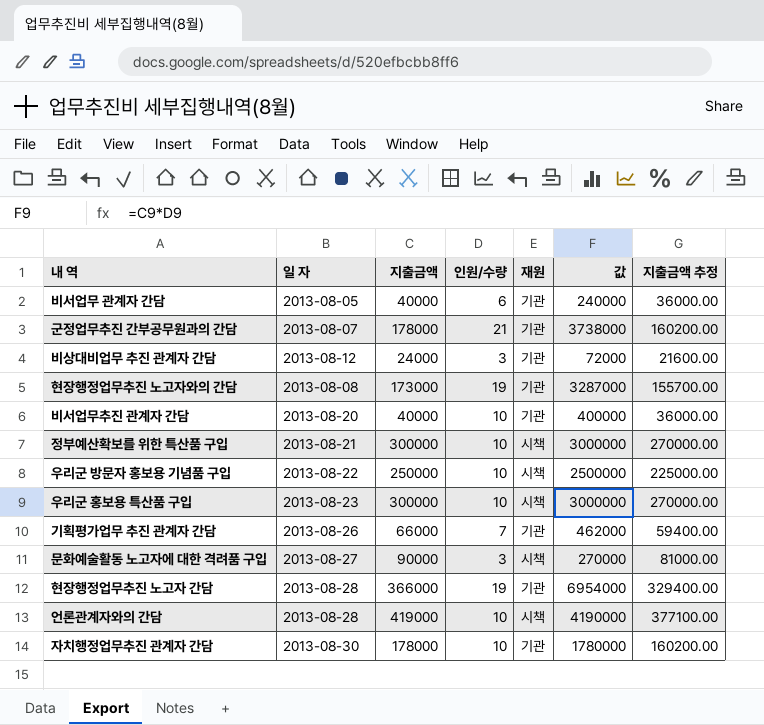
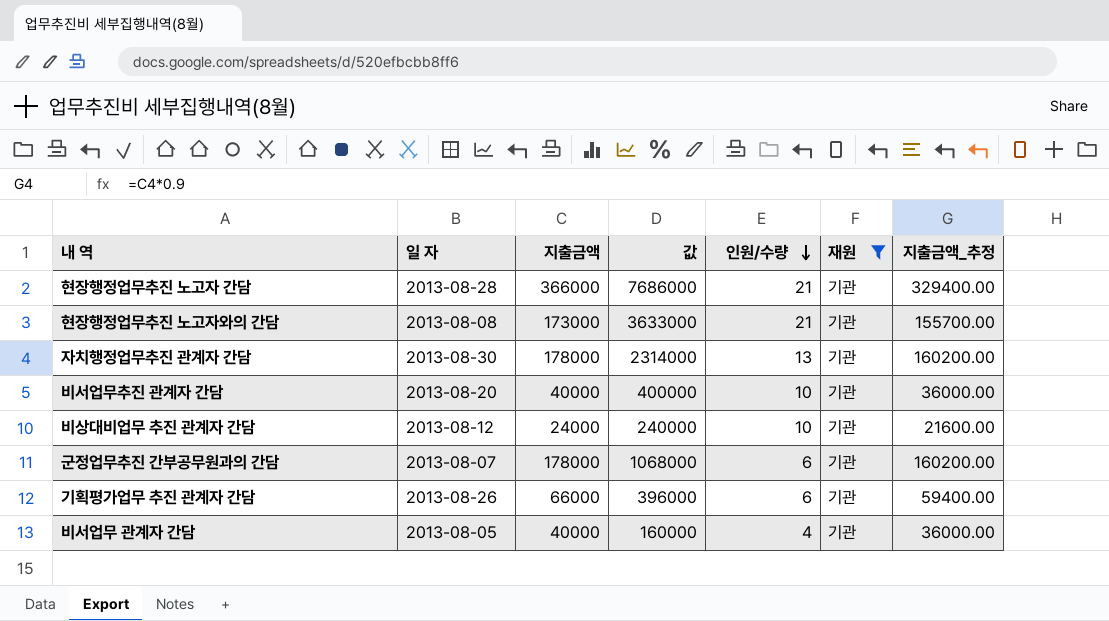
filter: none -> 재원 = 기관
row order: none -> 인원/수량 descending
column 값 | position: 6 -> 4
column name: 지출금액 추정 -> 지출금액_추정
현장행정업무추진 노고자 간담 | 값: 6954000 -> 7686000
현장행정업무추진 노고자 간담 | 인원/수량: 19 -> 21
현장행정업무추진 노고자와의 간담 | 값: 3287000 -> 3633000
현장행정업무추진 노고자와의 간담 | 인원/수량: 19 -> 21
자치행정업무추진 관계자 간담 | 값: 1780000 -> 2314000
자치행정업무추진 관계자 간담 | 인원/수량: 10 -> 13
비상대비업무 추진 관계자 간담 | 값: 72000 -> 240000
비상대비업무 추진 관계자 간담 | 인원/수량: 3 -> 10
군정업무추진 간부공무원과의 간담 | 값: 3738000 -> 1068000
군정업무추진 간부공무원과의 간담 | 인원/수량: 21 -> 6
기획평가업무 추진 관계자 간담 | 값: 462000 -> 396000
기획평가업무 추진 관계자 간담 | 인원/수량: 7 -> 6
비서업무 관계자 간담 | 값: 240000 -> 160000
비서업무 관계자 간담 | 인원/수량: 6 -> 4

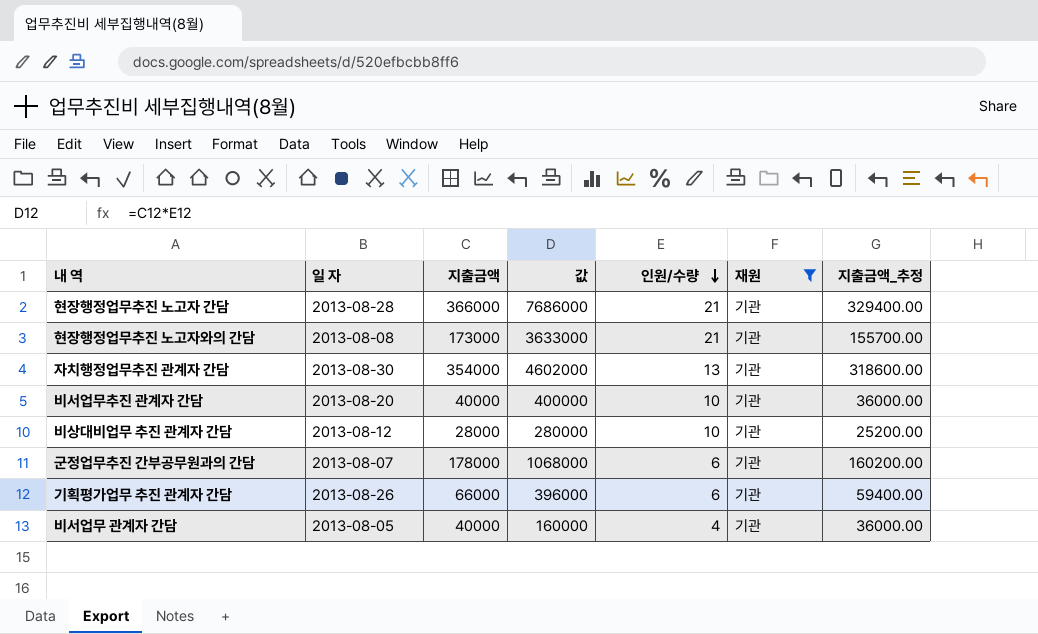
자치행정업무추진 관계자 간담 | 지출금액: 178000 -> 354000
자치행정업무추진 관계자 간담 | 값: 2314000 -> 4602000
자치행정업무추진 관계자 간담 | 지출금액_추정: 160200.00 -> 318600.00
비상대비업무 추진 관계자 간담 | 지출금액: 24000 -> 28000
비상대비업무 추진 관계자 간담 | 값: 240000 -> 280000
비상대비업무 추진 관계자 간담 | 지출금액_추정: 21600.00 -> 25200.00

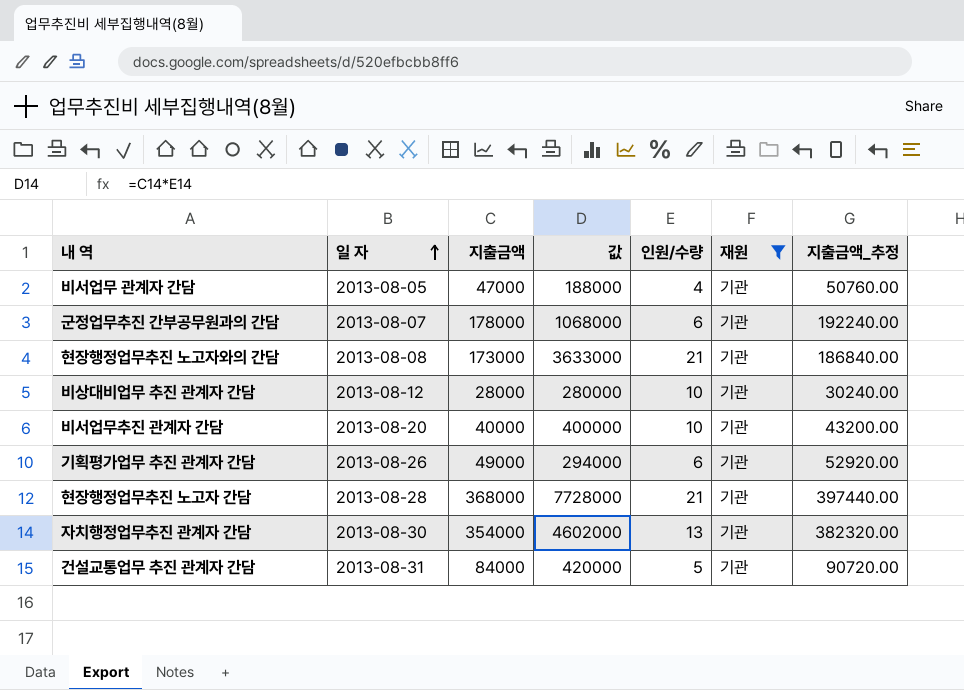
row order: 인원/수량 descending -> 일 자 ascending
column 지출금액_추정 | formula: [지출금액] * 0.9 -> [지출금액] * 1.08
비서업무 관계자 간담 | 지출금액: 40000 -> 47000
비서업무 관계자 간담 | 값: 160000 -> 188000
기획평가업무 추진 관계자 간담 | 지출금액: 66000 -> 49000
기획평가업무 추진 관계자 간담 | 값: 396000 -> 294000
현장행정업무추진 노고자 간담 | 지출금액: 366000 -> 368000
현장행정업무추진 노고자 간담 | 값: 7686000 -> 7728000
row 건설교통업무 추진 관계자 간담: none -> 2013-08-31 | 84000 | 420000 | 5 | 기관 | 90720.00

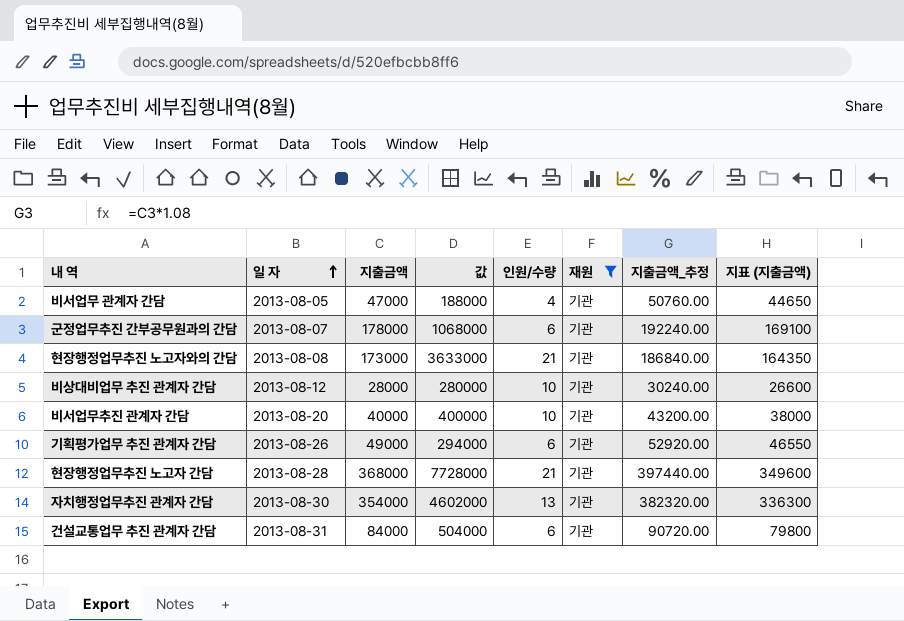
column 지표 (지출금액) | formula: none -> [지출금액] * 0.95
건설교통업무 추진 관계자 간담 | 값: 420000 -> 504000
건설교통업무 추진 관계자 간담 | 인원/수량: 5 -> 6

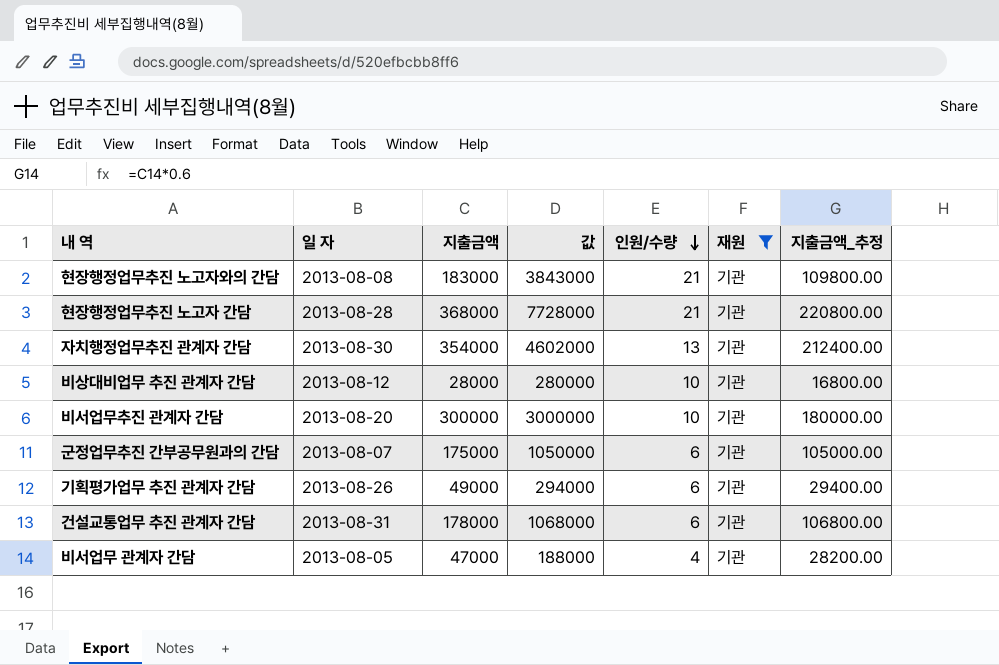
row order: 일 자 ascending -> 인원/수량 descending
column 지표 (지출금액) | formula: [지출금액] * 0.95 -> none
column 지출금액_추정 | formula: [지출금액] * 1.08 -> [지출금액] * 0.6
현장행정업무추진 노고자와의 간담 | 지출금액: 173000 -> 183000
현장행정업무추진 노고자와의 간담 | 값: 3633000 -> 3843000
비서업무추진 관계자 간담 | 지출금액: 40000 -> 300000
비서업무추진 관계자 간담 | 값: 400000 -> 3000000
군정업무추진 간부공무원과의 간담 | 지출금액: 178000 -> 175000
군정업무추진 간부공무원과의 간담 | 값: 1068000 -> 1050000
건설교통업무 추진 관계자 간담 | 지출금액: 84000 -> 178000
건설교통업무 추진 관계자 간담 | 값: 504000 -> 1068000

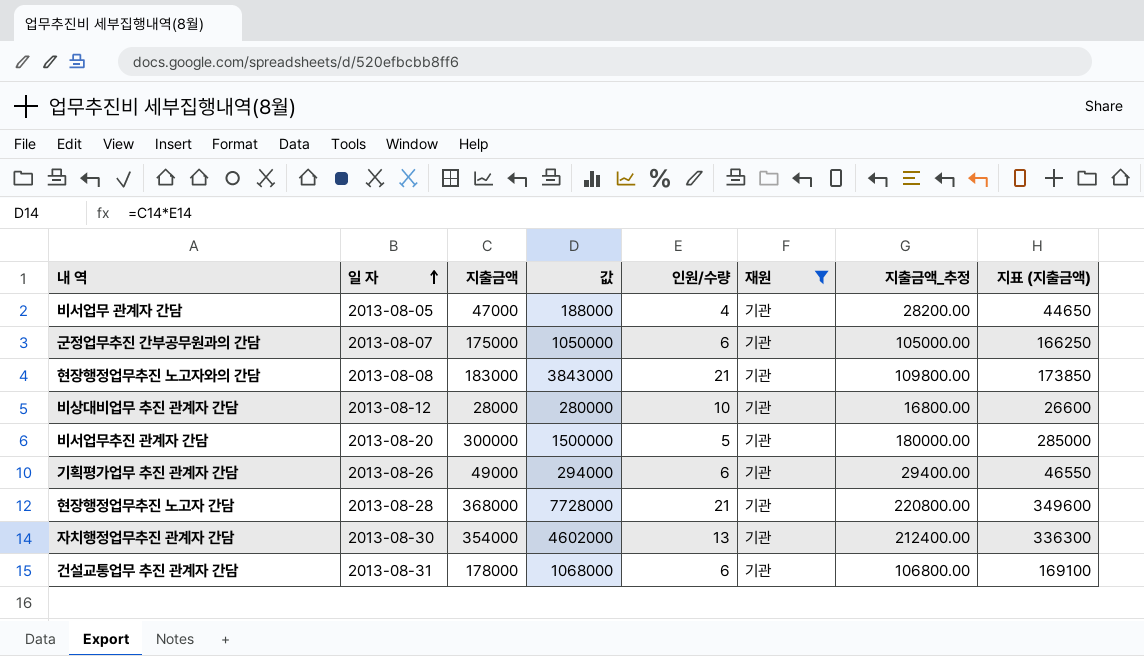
row order: 인원/수량 descending -> 일 자 ascending
column 지표 (지출금액) | formula: none -> [지출금액] * 0.95
비서업무추진 관계자 간담 | 값: 3000000 -> 1500000
비서업무추진 관계자 간담 | 인원/수량: 10 -> 5

